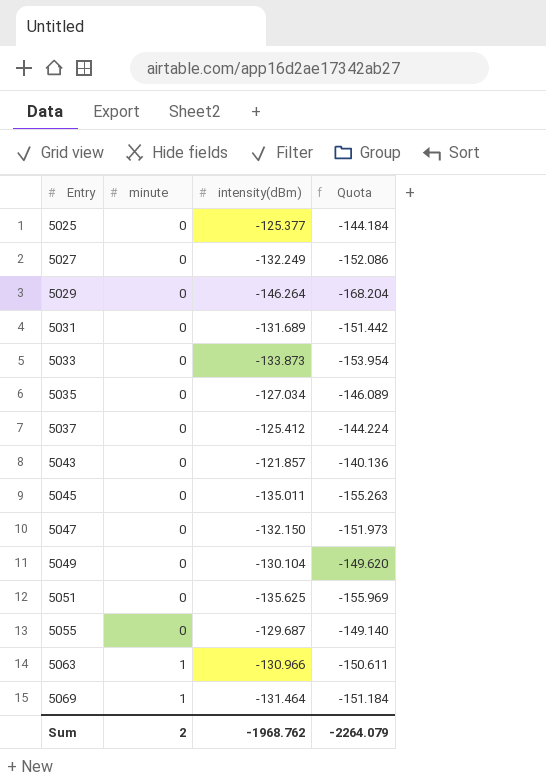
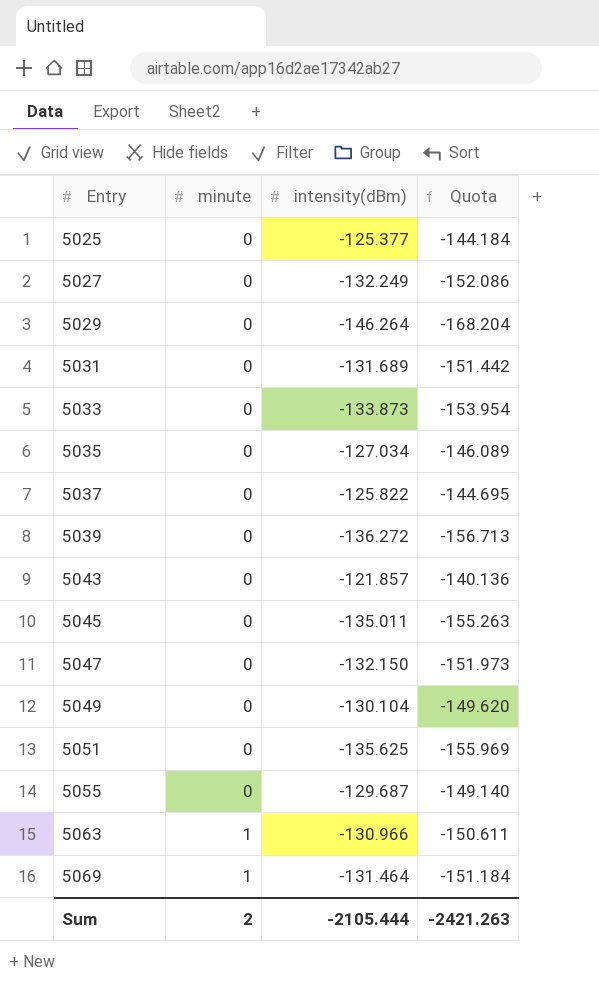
5037 | intensity(dBm): -125.412 -> -125.822
5037 | Quota: -144.224 -> -144.695
row 5039: none -> 0 | -136.272 | -156.713
Sum | intensity(dBm): -1968.762 -> -2105.444
Sum | Quota: -2264.079 -> -2421.263

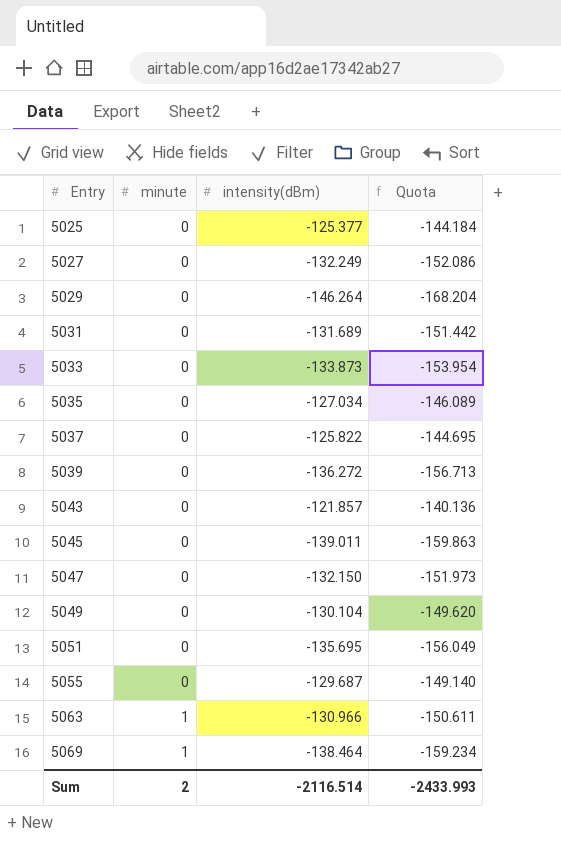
5045 | intensity(dBm): -135.011 -> -139.011
5045 | Quota: -155.263 -> -159.863
5051 | intensity(dBm): -135.625 -> -135.695
5051 | Quota: -155.969 -> -156.049
5069 | intensity(dBm): -131.464 -> -138.464
5069 | Quota: -151.184 -> -159.234
Sum | intensity(dBm): -2105.444 -> -2116.514
Sum | Quota: -2421.263 -> -2433.993

